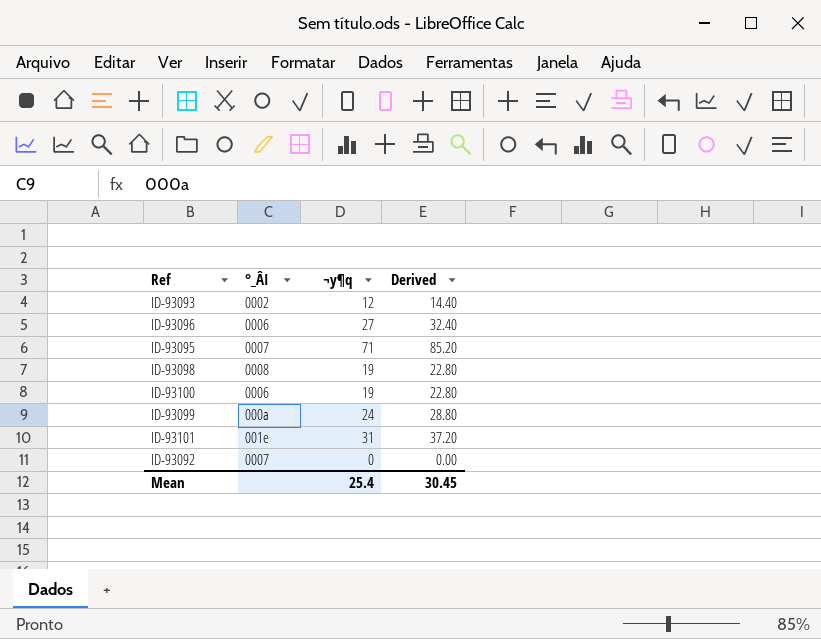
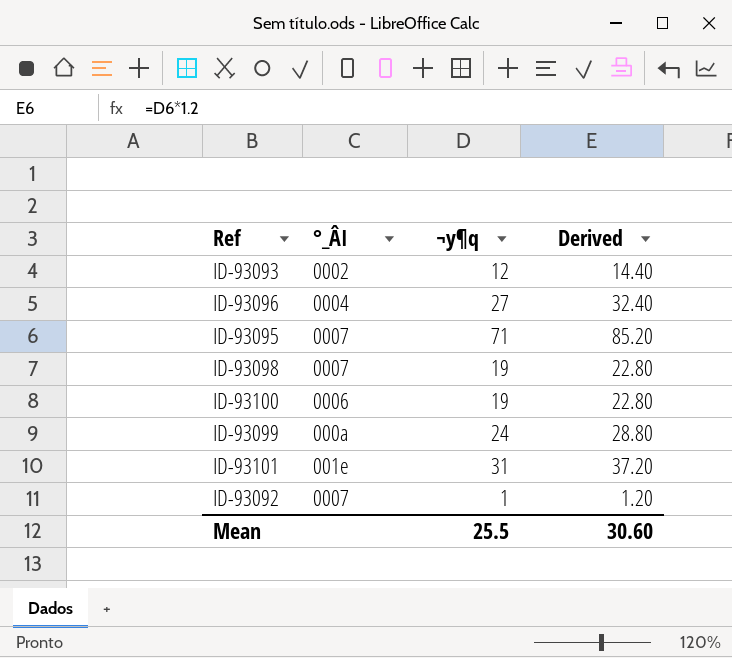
ID-93096 | °_ÂI: 0006 -> 0004
ID-93098 | °_ÂI: 0008 -> 0007
ID-93092 | ¬y¶q: 0 -> 1
ID-93092 | Derived: 0.00 -> 1.20
Mean | ¬y¶q: 25.4 -> 25.5
Mean | Derived: 30.45 -> 30.60

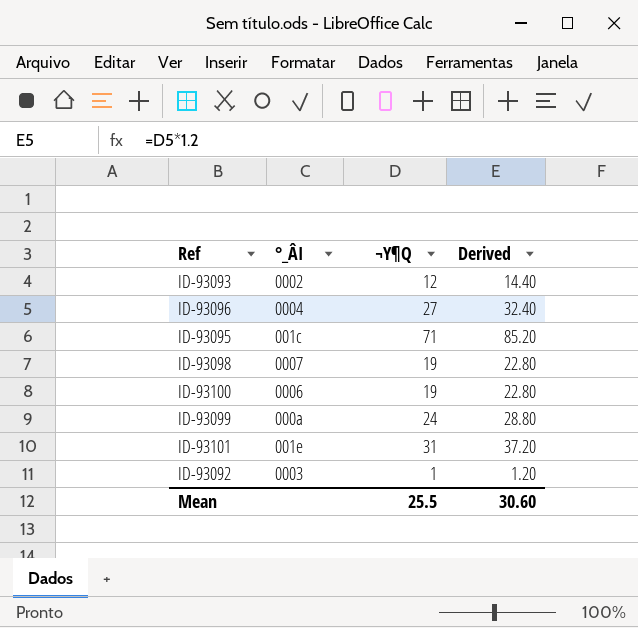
column name: ¬y¶q -> ¬Y¶Q
ID-93095 | °_ÂI: 0007 -> 001c
ID-93092 | °_ÂI: 0007 -> 0003

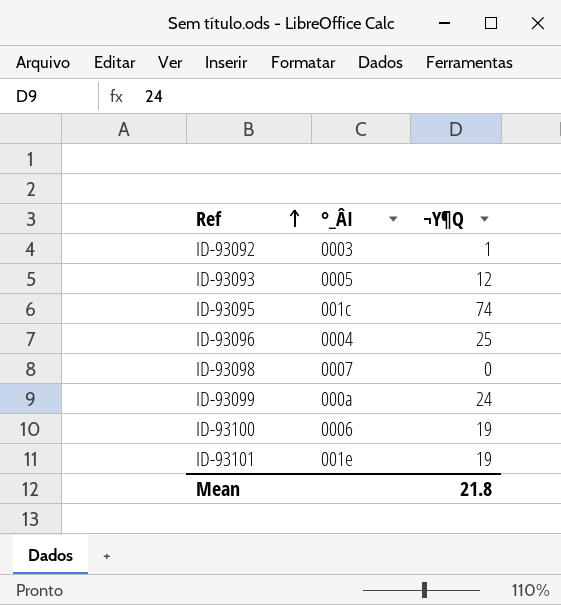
row order: none -> Ref ascending
column Derived | formula: [¬Y¶Q] * 1.2 -> none
ID-93093 | °_ÂI: 0002 -> 0005
ID-93095 | ¬Y¶Q: 71 -> 74
ID-93096 | ¬Y¶Q: 27 -> 25
ID-93098 | ¬Y¶Q: 19 -> 0
ID-93101 | ¬Y¶Q: 31 -> 19
Mean | ¬Y¶Q: 25.5 -> 21.8

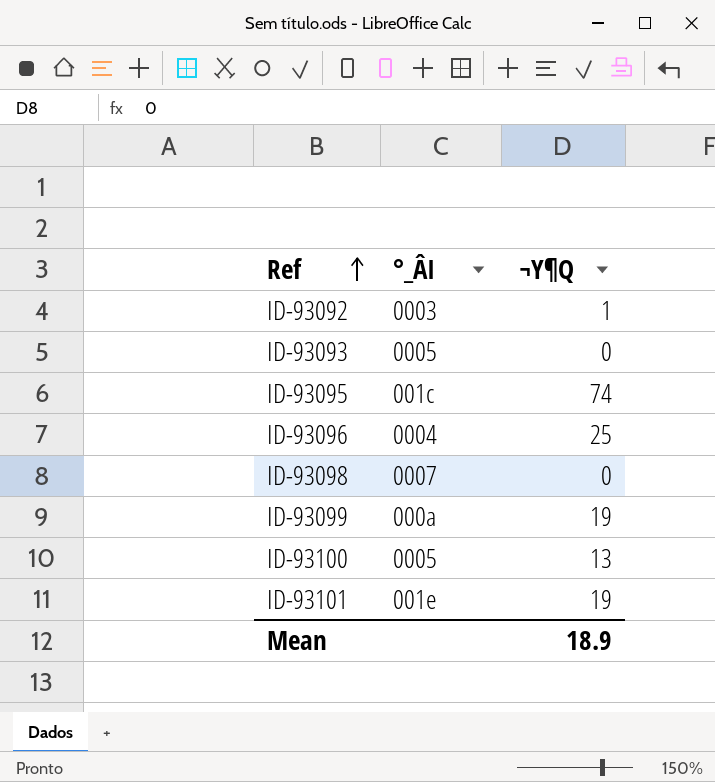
ID-93093 | ¬Y¶Q: 12 -> 0
ID-93099 | ¬Y¶Q: 24 -> 19
ID-93100 | °_ÂI: 0006 -> 0005
ID-93100 | ¬Y¶Q: 19 -> 13
Mean | ¬Y¶Q: 21.8 -> 18.9

